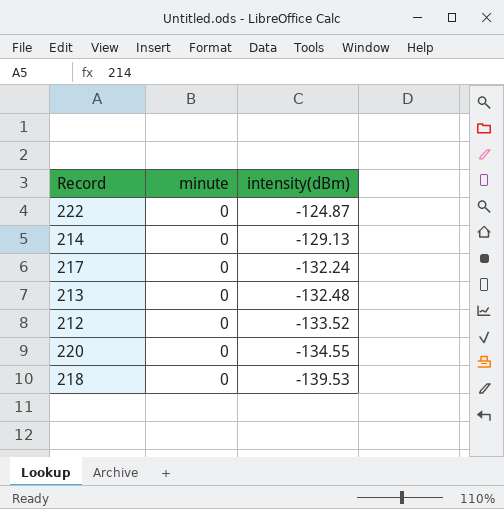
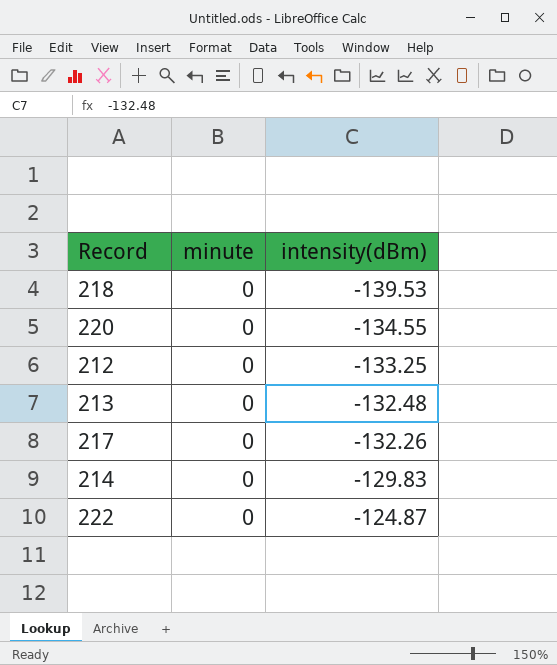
row order: intensity(dBm) descending -> intensity(dBm) ascending
212 | intensity(dBm): -133.52 -> -133.25
217 | intensity(dBm): -132.24 -> -132.26
214 | intensity(dBm): -129.13 -> -129.83

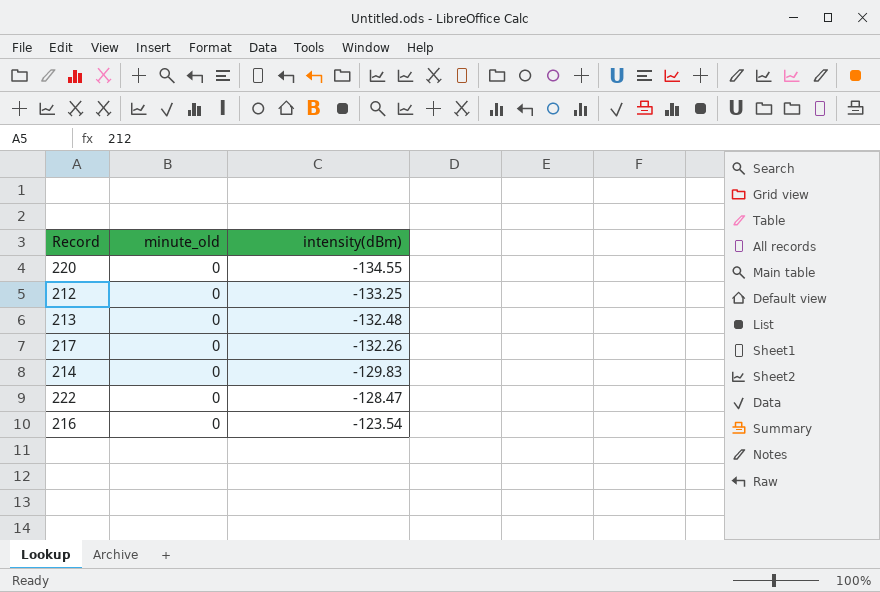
column name: minute -> minute_old
row 218: 0 | -139.53 -> none
222 | intensity(dBm): -124.87 -> -128.47
row 216: none -> 0 | -123.54

